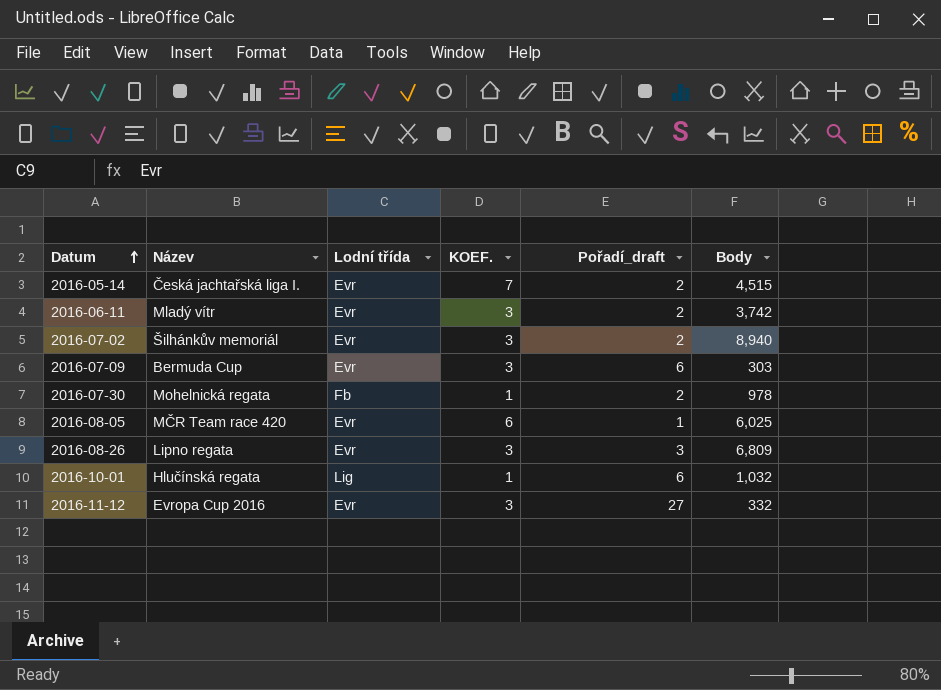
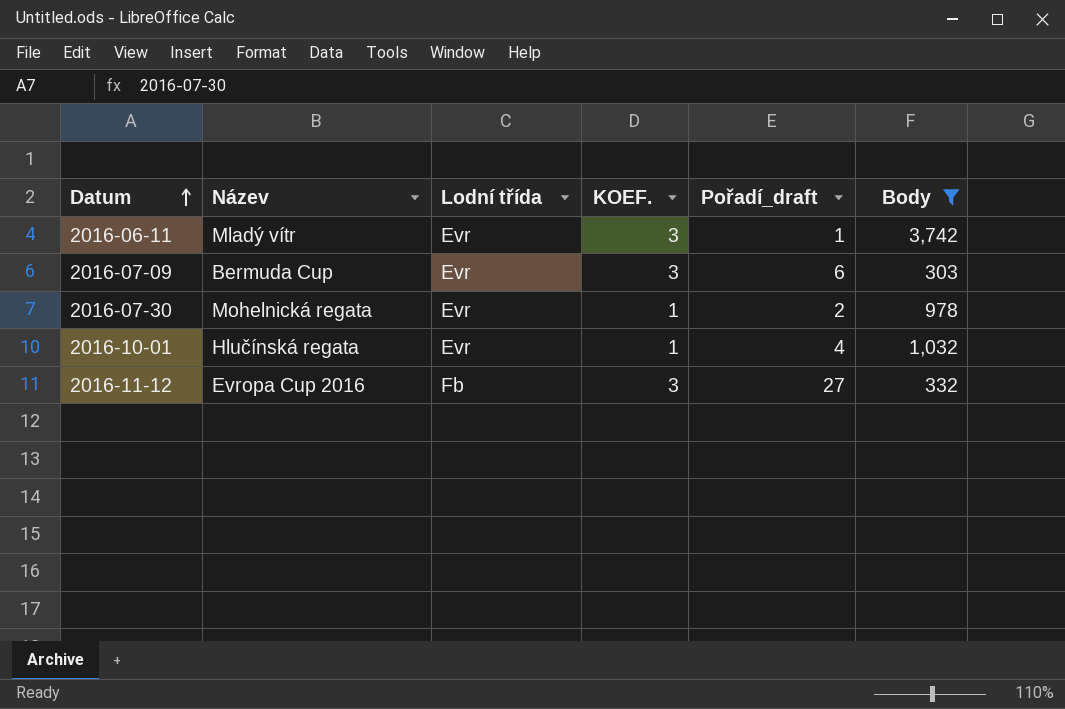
filter: none -> Body <= 3,742
2016-06-11 | Pořadí_draft: 2 -> 1
2016-07-30 | Lodní třída: Fb -> Evr
2016-10-01 | Lodní třída: Lig -> Evr
2016-10-01 | Pořadí_draft: 6 -> 4
2016-11-12 | Lodní třída: Evr -> Fb

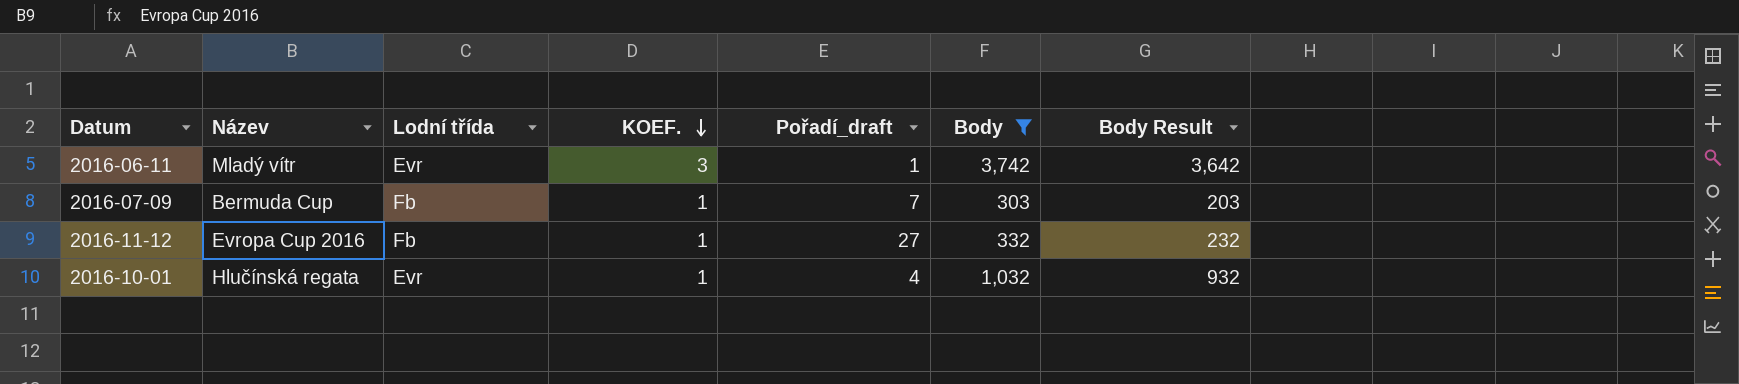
row order: Datum ascending -> KOEF. descending
column Body Result | formula: none -> [Body] - 100
row 2016-07-30: Mohelnická regata | Evr | 1 | 2 | 978 -> none
2016-07-09 | Lodní třída: Evr -> Fb
2016-07-09 | KOEF.: 3 -> 1
2016-07-09 | Pořadí_draft: 6 -> 7
2016-11-12 | KOEF.: 3 -> 1

